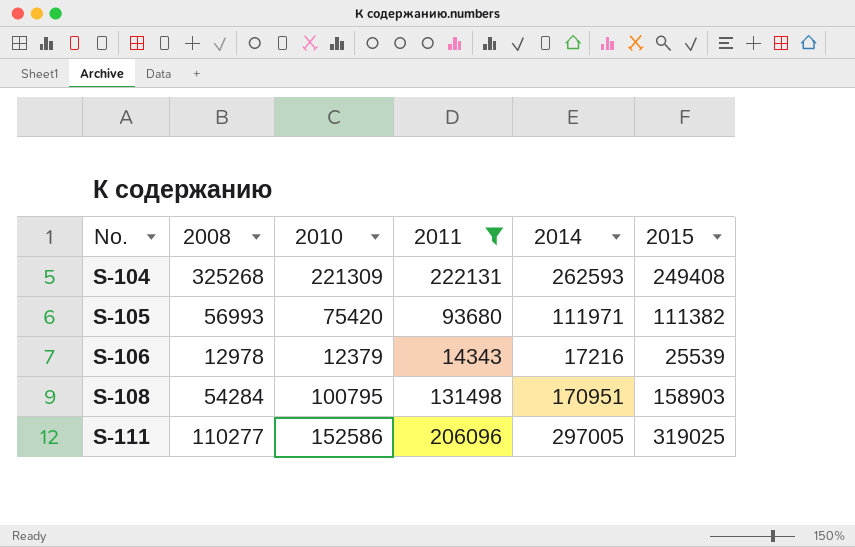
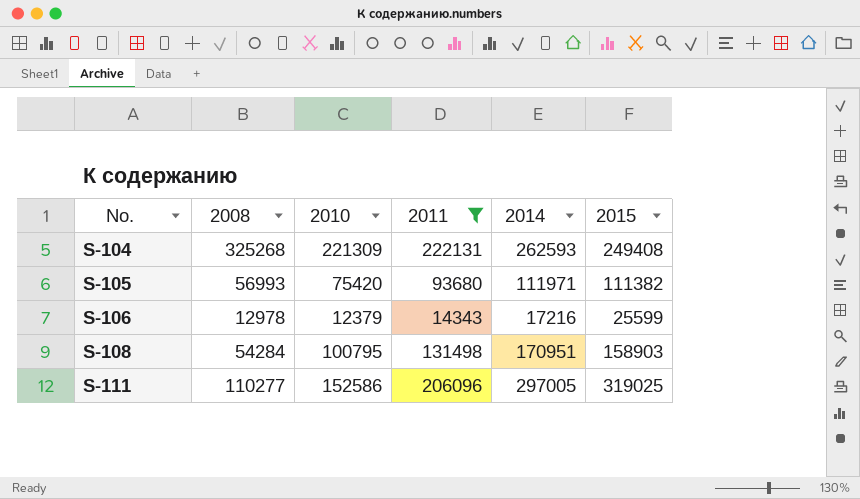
S-106 | 2015: 25539 -> 25599

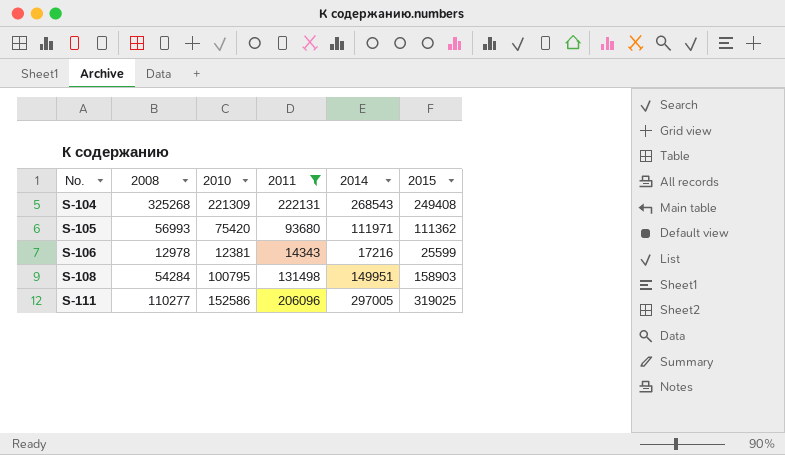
S-104 | 2014: 262593 -> 268543
S-105 | 2015: 111382 -> 111362
S-106 | 2010: 12379 -> 12381
S-108 | 2014: 170951 -> 149951

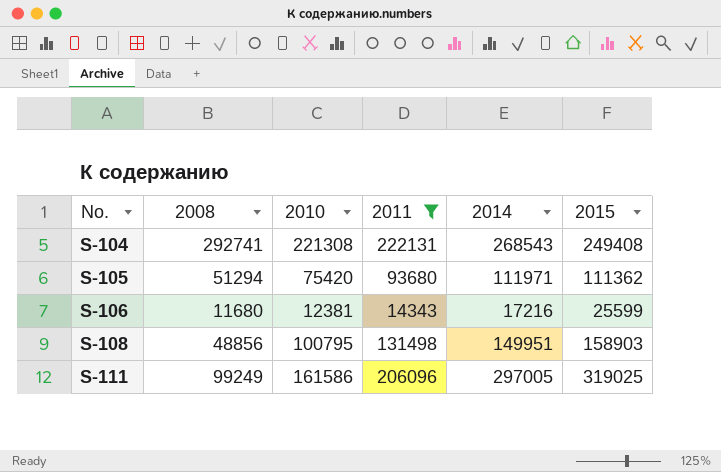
S-104 | 2008: 325268 -> 292741
S-104 | 2010: 221309 -> 221308
S-105 | 2008: 56993 -> 51294
S-106 | 2008: 12978 -> 11680
S-108 | 2008: 54284 -> 48856
S-111 | 2008: 110277 -> 99249
S-111 | 2010: 152586 -> 161586

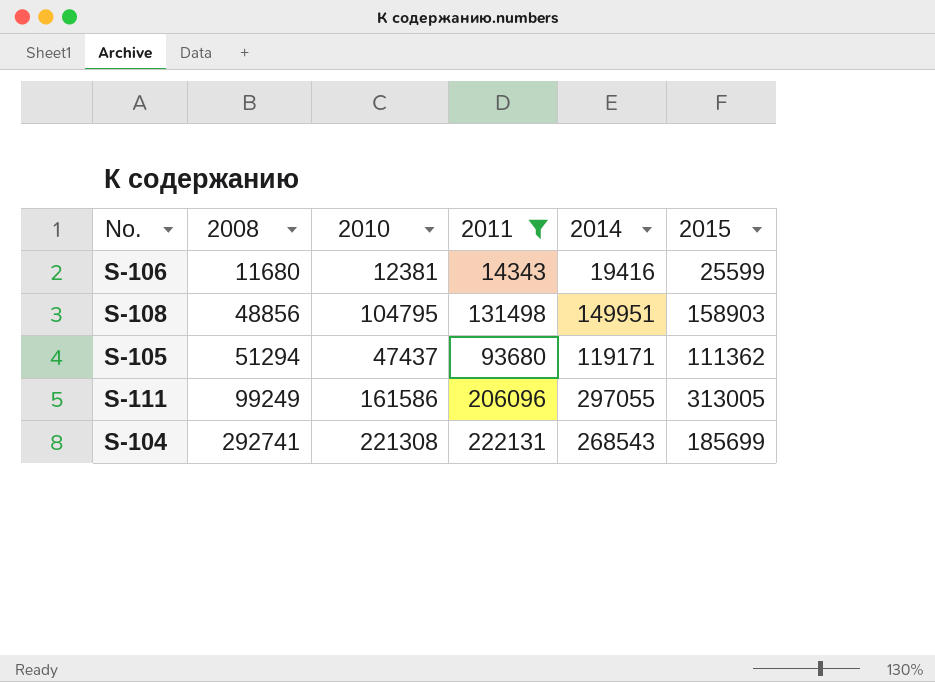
row order: No. ascending -> 2008 ascending
S-106 | 2014: 17216 -> 19416
S-108 | 2010: 100795 -> 104795
S-105 | 2010: 75420 -> 47437
S-105 | 2014: 111971 -> 119171
S-111 | 2014: 297005 -> 297055
S-111 | 2015: 319025 -> 313005
S-104 | 2015: 249408 -> 185699

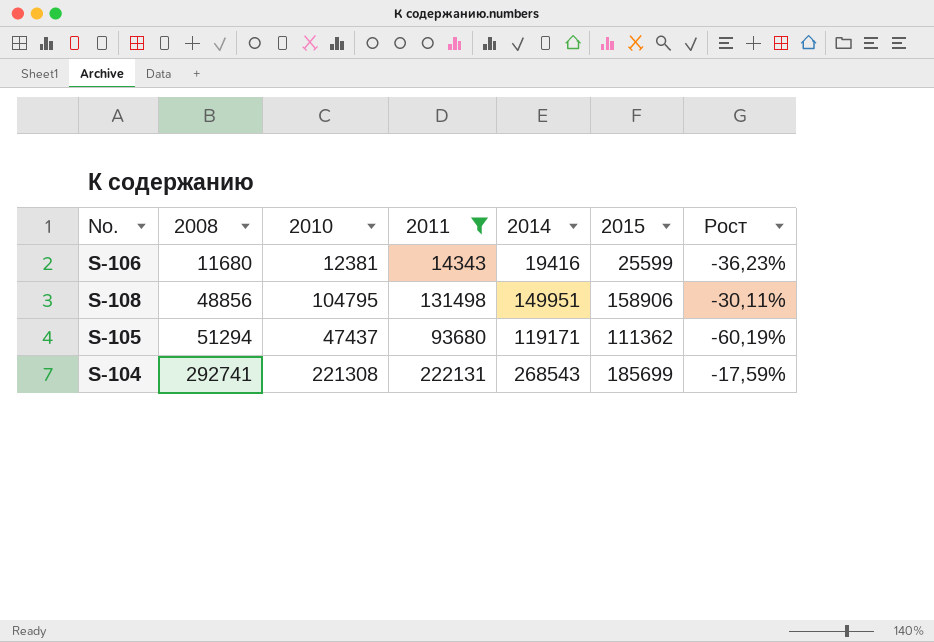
column Рост | formula: none -> ([2010] - [2014]) / [2014]
row S-111: 99249 | 161586 | 206096 | 297055 | 313005 -> none
S-108 | 2015: 158903 -> 158906

